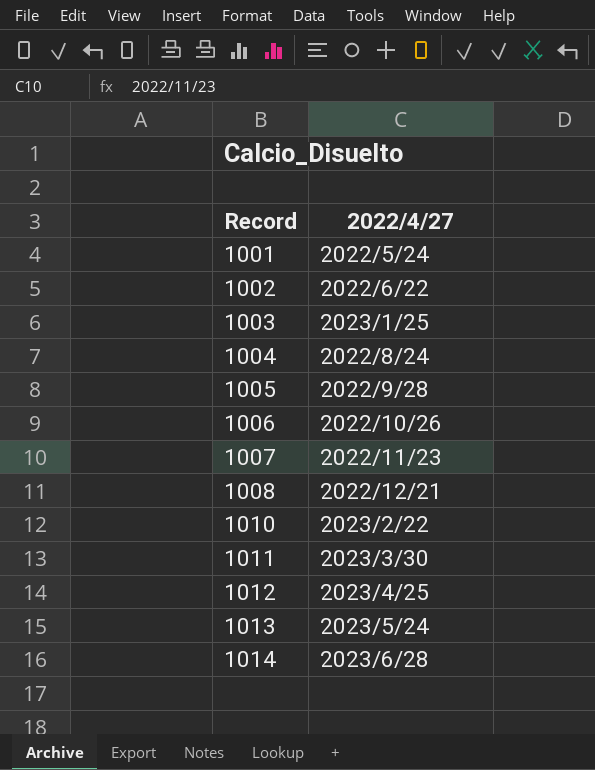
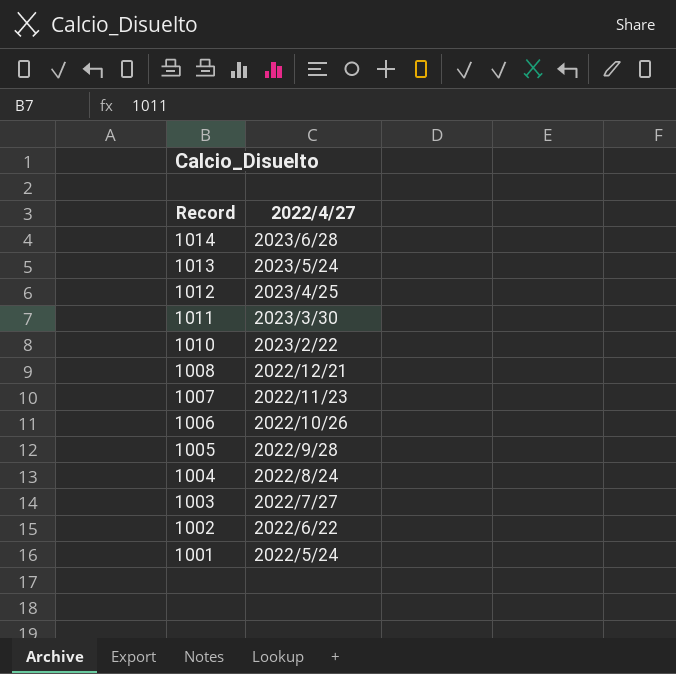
row order: Record ascending -> Record descending
1003 | 2022/4/27: 2023/1/25 -> 2022/7/27

